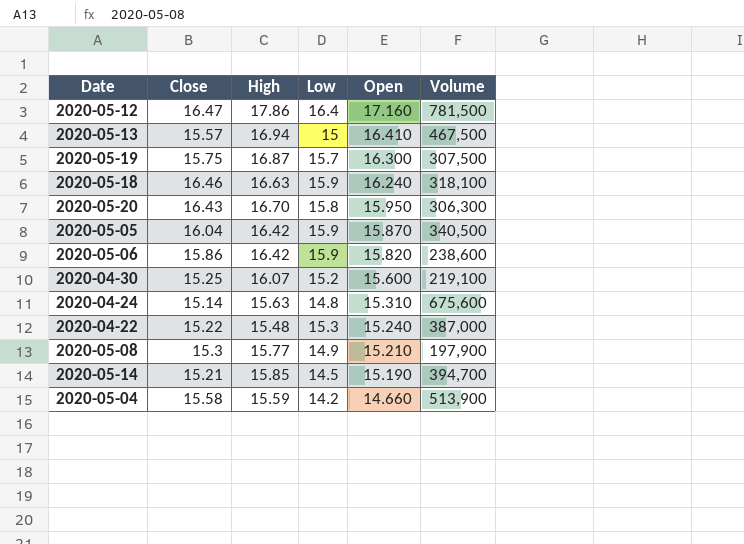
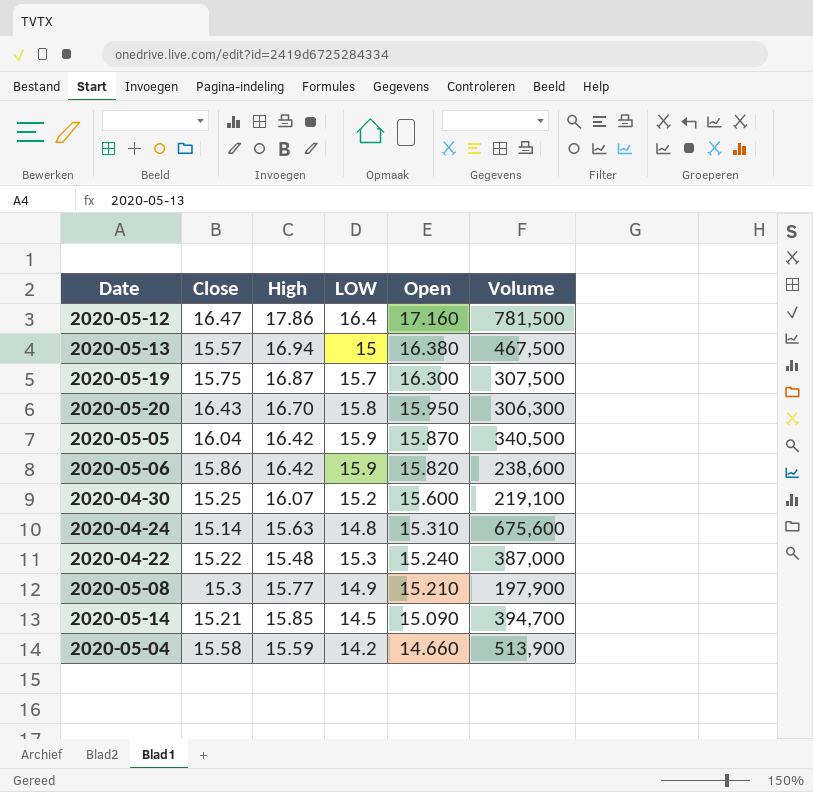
column name: Low -> LOW
row 2020-05-18: 16.46 | 16.63 | 15.9 | 16.240 | 318,100 -> none
2020-05-13 | Open: 16.410 -> 16.380
2020-05-14 | Open: 15.190 -> 15.090

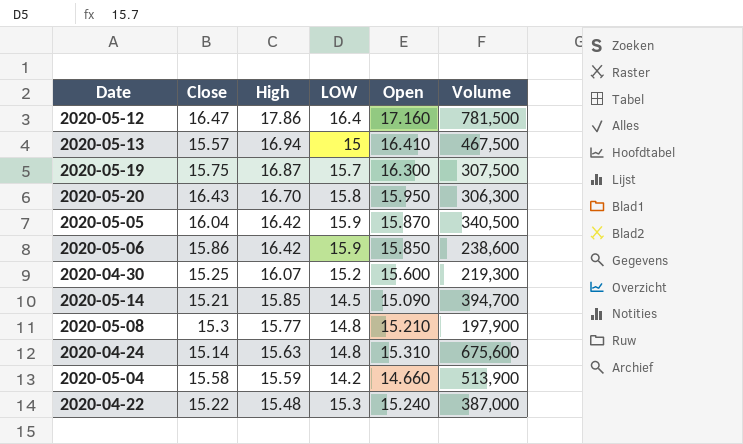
row order: Open descending -> High descending
2020-05-13 | Open: 16.380 -> 16.410
2020-05-06 | Open: 15.820 -> 15.850
2020-04-30 | Volume: 219,100 -> 219,300
2020-05-08 | LOW: 14.9 -> 14.8

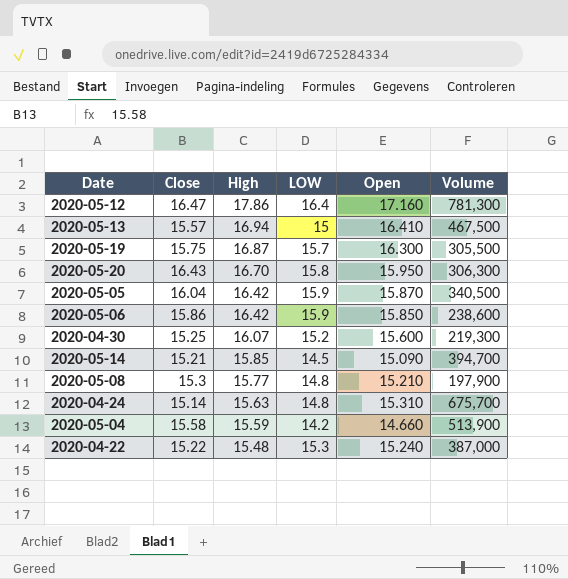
2020-05-12 | Volume: 781,500 -> 781,300
2020-05-19 | Volume: 307,500 -> 305,500
2020-04-24 | Volume: 675,600 -> 675,700

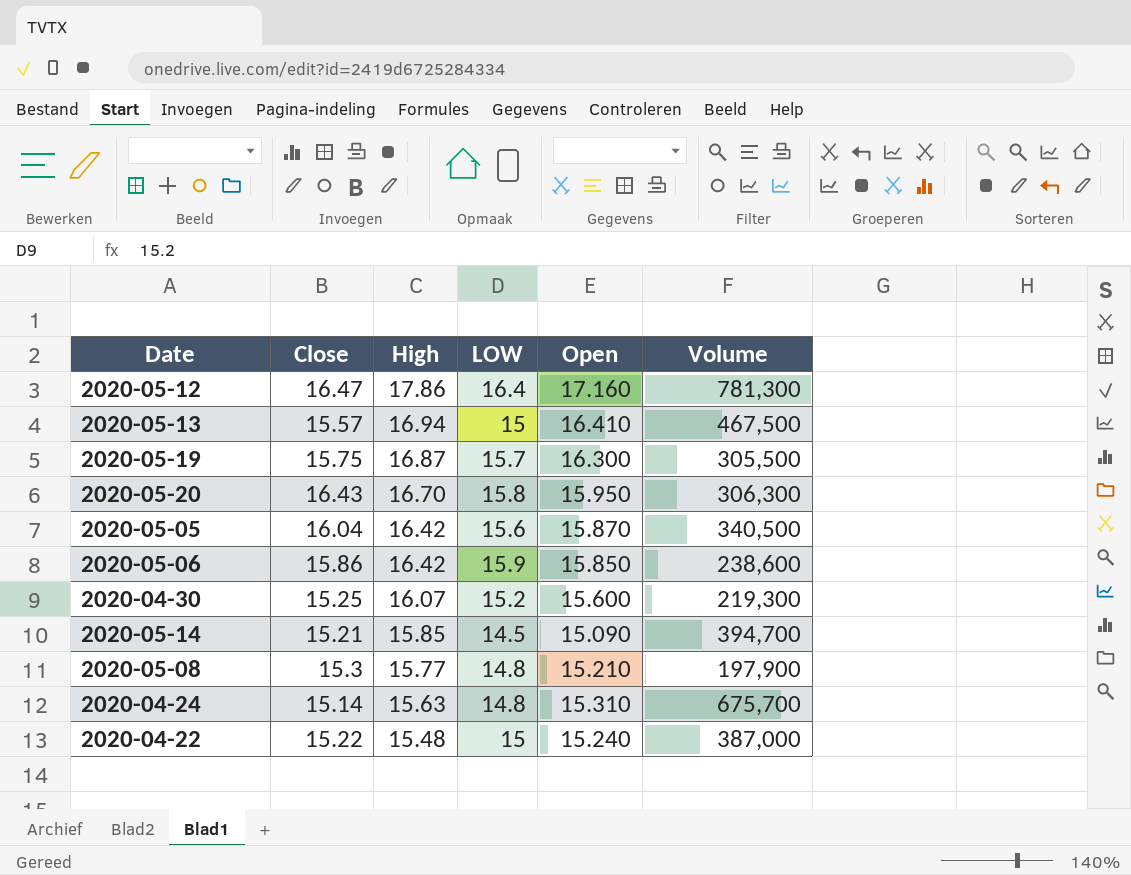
row 2020-05-04: 15.58 | 15.59 | 14.2 | 14.660 | 513,900 -> none
2020-05-05 | LOW: 15.9 -> 15.6
2020-04-22 | LOW: 15.3 -> 15

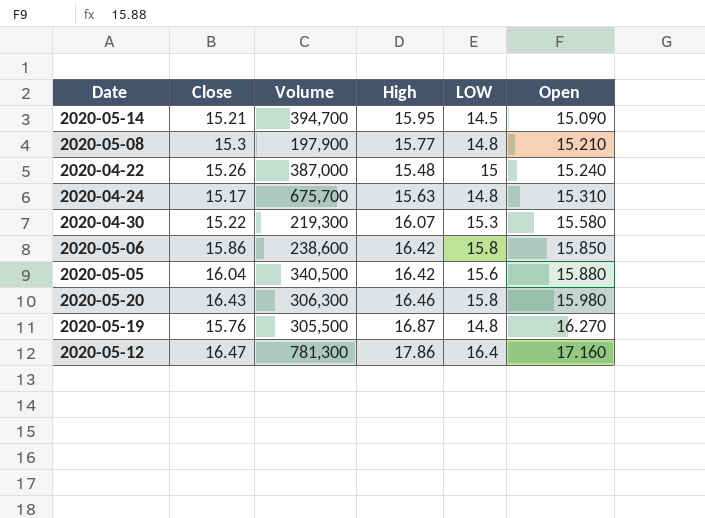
row order: High descending -> Open ascending
column Volume | position: 6 -> 3
row 2020-05-13: 15.57 | 16.94 | 15 | 16.410 | 467,500 -> none
2020-05-14 | High: 15.85 -> 15.95
2020-04-22 | Close: 15.22 -> 15.26
2020-04-24 | Close: 15.14 -> 15.17
2020-04-30 | Close: 15.25 -> 15.22
2020-04-30 | LOW: 15.2 -> 15.3
2020-04-30 | Open: 15.600 -> 15.580
2020-05-06 | LOW: 15.9 -> 15.8
2020-05-05 | Open: 15.870 -> 15.880
2020-05-20 | High: 16.70 -> 16.46
2020-05-20 | Open: 15.950 -> 15.980
2020-05-19 | Close: 15.75 -> 15.76
2020-05-19 | LOW: 15.7 -> 14.8
2020-05-19 | Open: 16.300 -> 16.270

